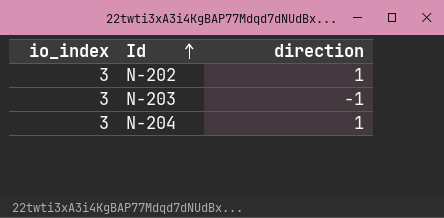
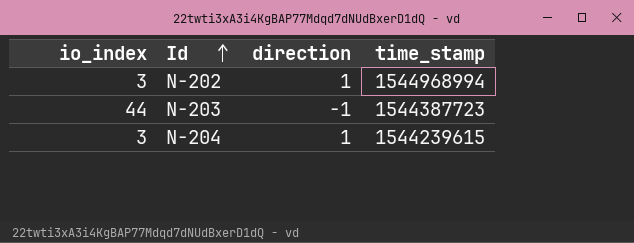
column time_stamp | position: none -> 4
N-203 | io_index: 3 -> 44

